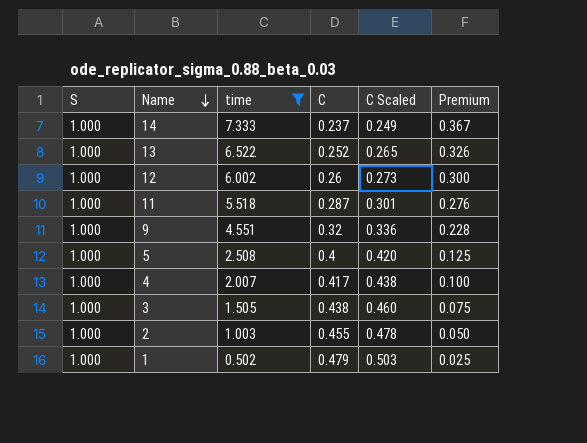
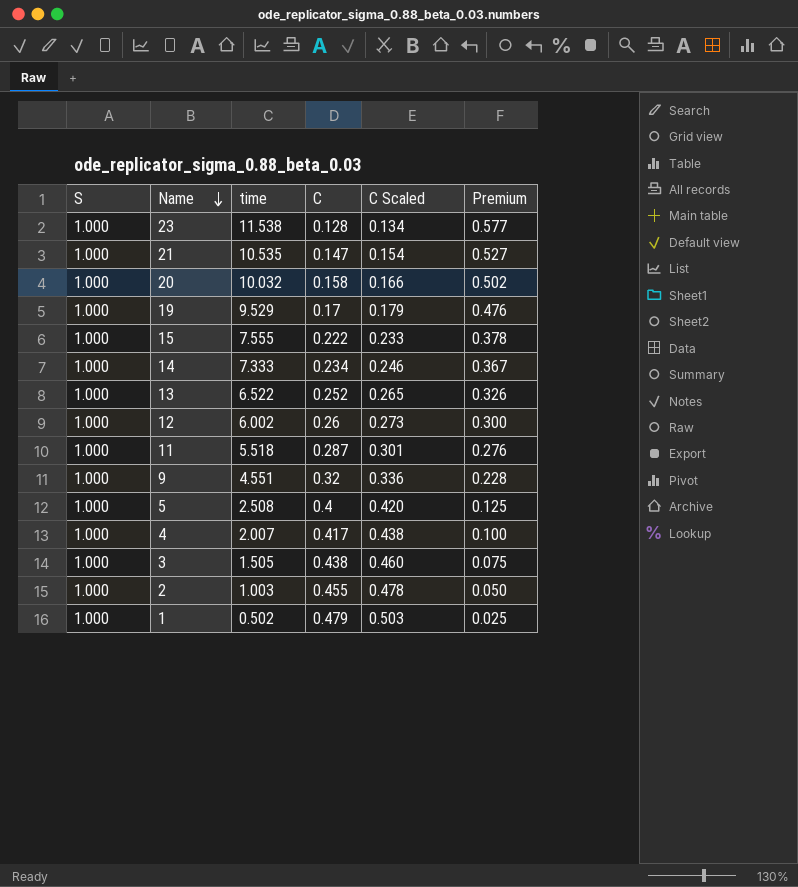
filter: time <= 7.333 -> none
14 | C: 0.237 -> 0.234
14 | C Scaled: 0.249 -> 0.246

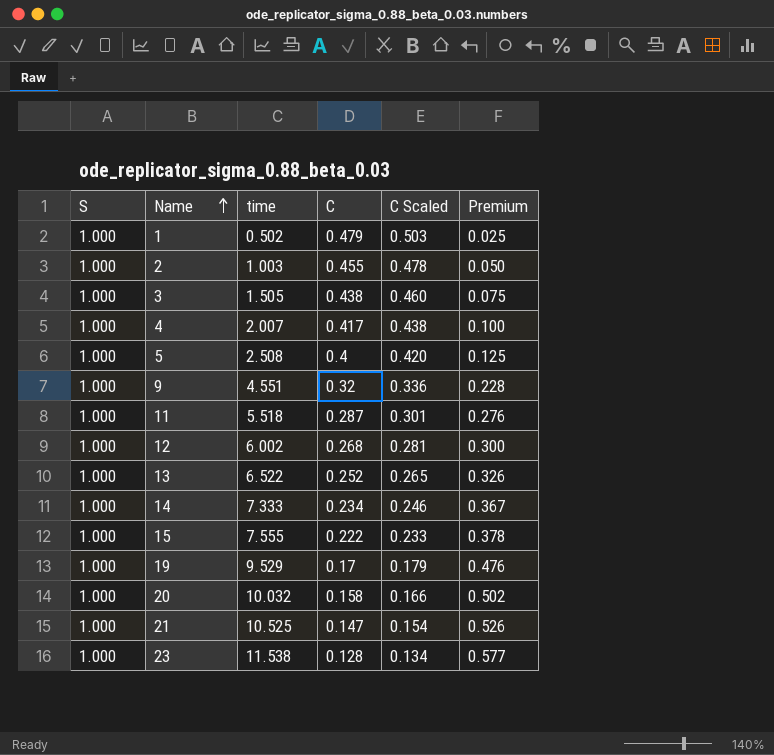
row order: Name descending -> Name ascending
12 | C: 0.26 -> 0.268
12 | C Scaled: 0.273 -> 0.281
21 | time: 10.535 -> 10.525
21 | Premium: 0.527 -> 0.526

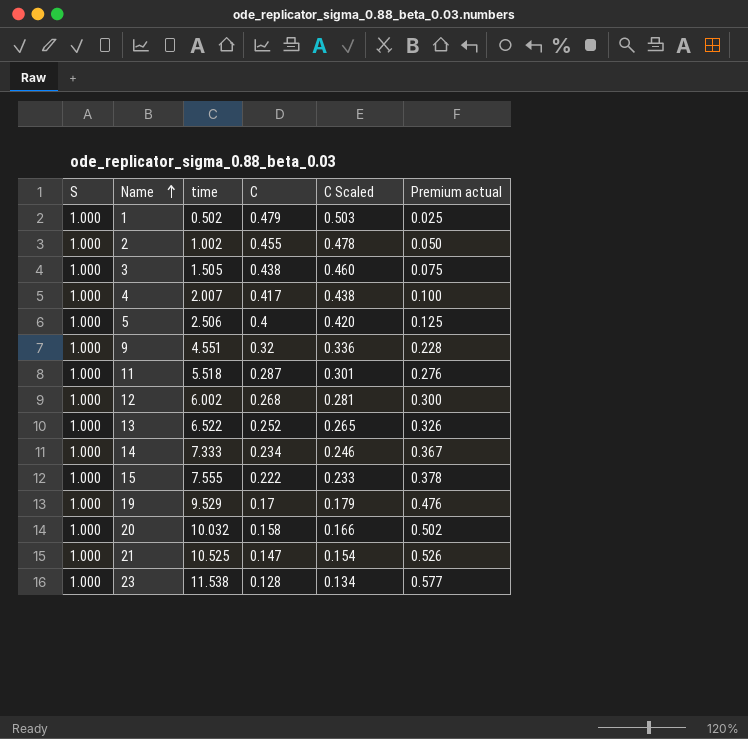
column name: Premium -> Premium actual
2 | time: 1.003 -> 1.002
5 | time: 2.508 -> 2.506

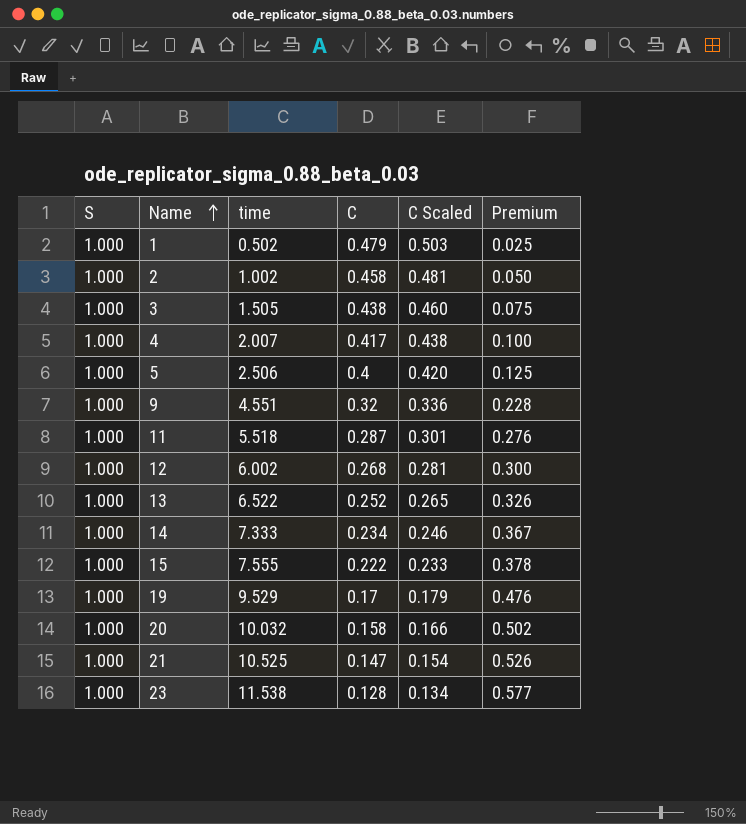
column name: Premium actual -> Premium
2 | C: 0.455 -> 0.458
2 | C Scaled: 0.478 -> 0.481

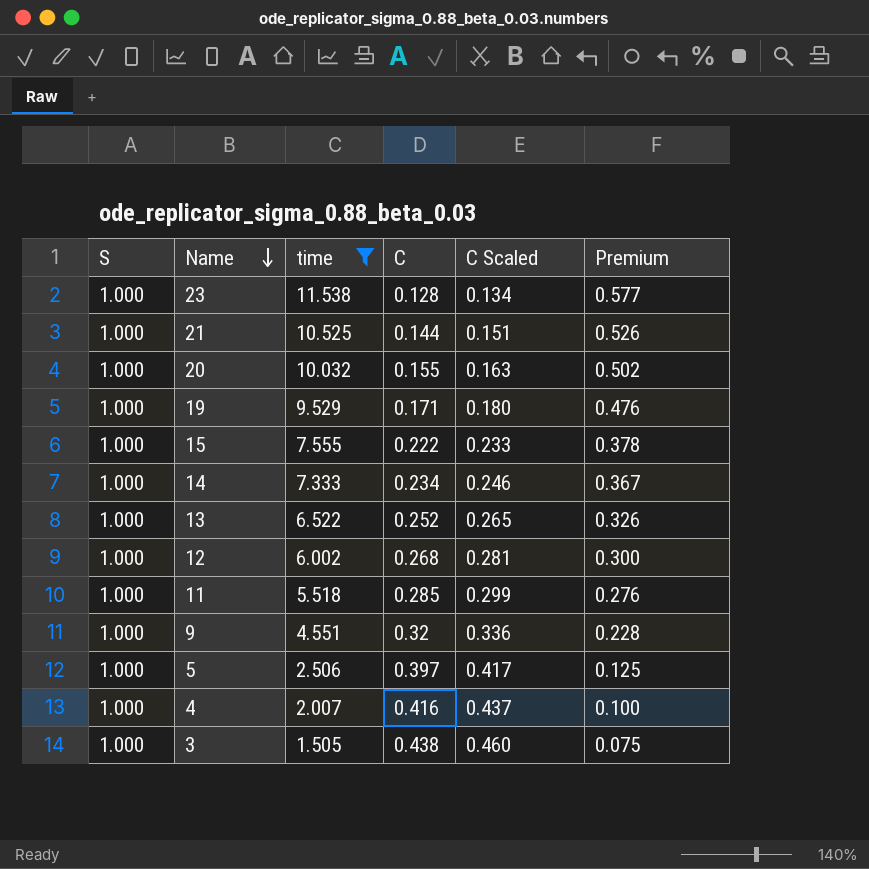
filter: none -> time >= 1.505
row order: Name ascending -> Name descending
21 | C: 0.147 -> 0.144
21 | C Scaled: 0.154 -> 0.151
20 | C: 0.158 -> 0.155
20 | C Scaled: 0.166 -> 0.163
19 | C: 0.17 -> 0.171
19 | C Scaled: 0.179 -> 0.180
11 | C: 0.287 -> 0.285
11 | C Scaled: 0.301 -> 0.299
5 | C: 0.4 -> 0.397
5 | C Scaled: 0.420 -> 0.417
4 | C: 0.417 -> 0.416
4 | C Scaled: 0.438 -> 0.437

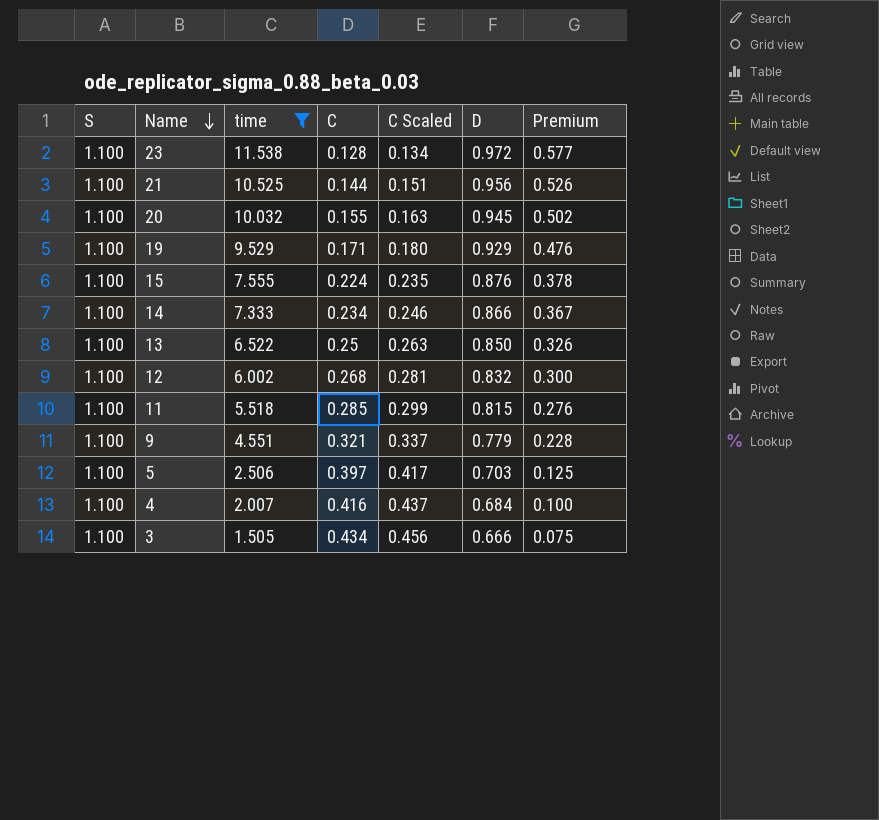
column D | formula: none -> [S] - [C]
23 | S: 1.000 -> 1.100
21 | S: 1.000 -> 1.100
20 | S: 1.000 -> 1.100
19 | S: 1.000 -> 1.100
15 | S: 1.000 -> 1.100
15 | C: 0.222 -> 0.224
15 | C Scaled: 0.233 -> 0.235
14 | S: 1.000 -> 1.100
13 | S: 1.000 -> 1.100
13 | C: 0.252 -> 0.25
13 | C Scaled: 0.265 -> 0.263
12 | S: 1.000 -> 1.100
11 | S: 1.000 -> 1.100
9 | S: 1.000 -> 1.100
9 | C: 0.32 -> 0.321
9 | C Scaled: 0.336 -> 0.337
5 | S: 1.000 -> 1.100
4 | S: 1.000 -> 1.100
3 | S: 1.000 -> 1.100
3 | C: 0.438 -> 0.434
3 | C Scaled: 0.460 -> 0.456

